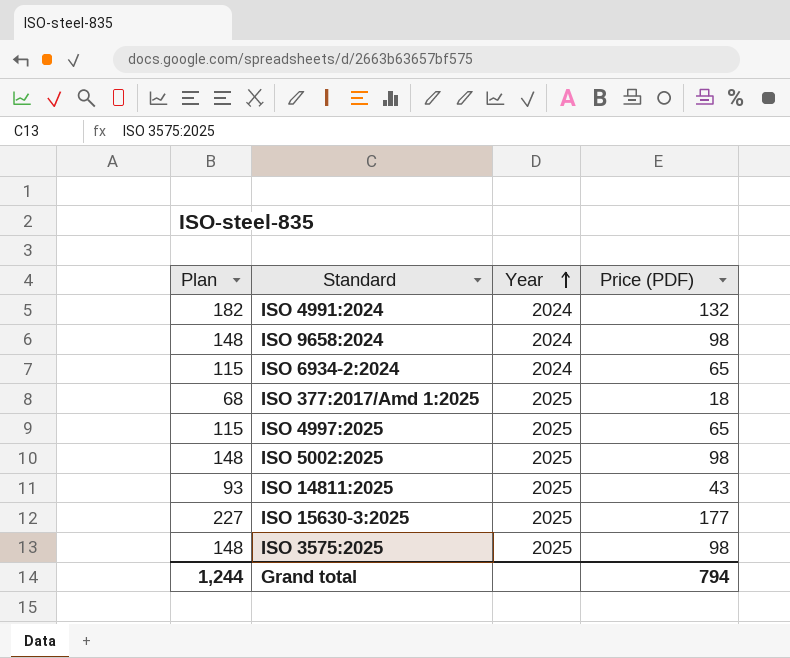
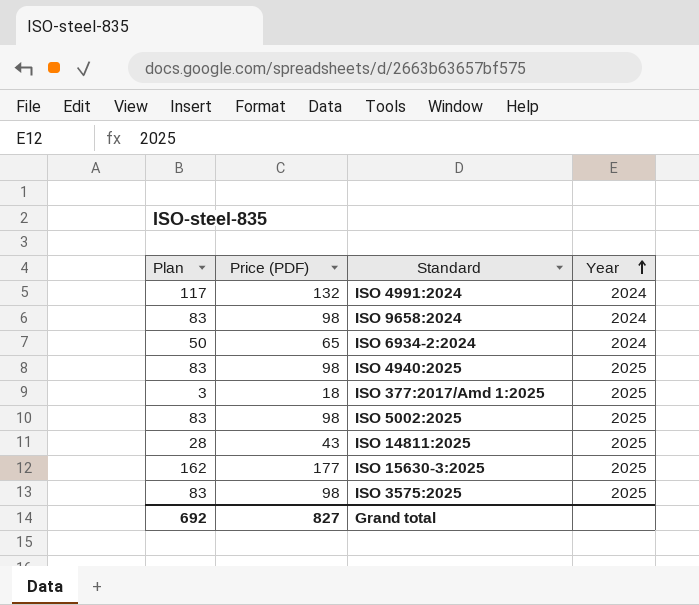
column Plan | formula: [Price (PDF)] + 50 -> [Price (PDF)] - 15
column Price (PDF) | position: 4 -> 2
row ISO 4997:2025: 115 | 2025 | 65 -> none
row ISO 4940:2025: none -> 83 | 98 | 2025
Grand total | Plan: 1,244 -> 692
Grand total | Price (PDF): 794 -> 827

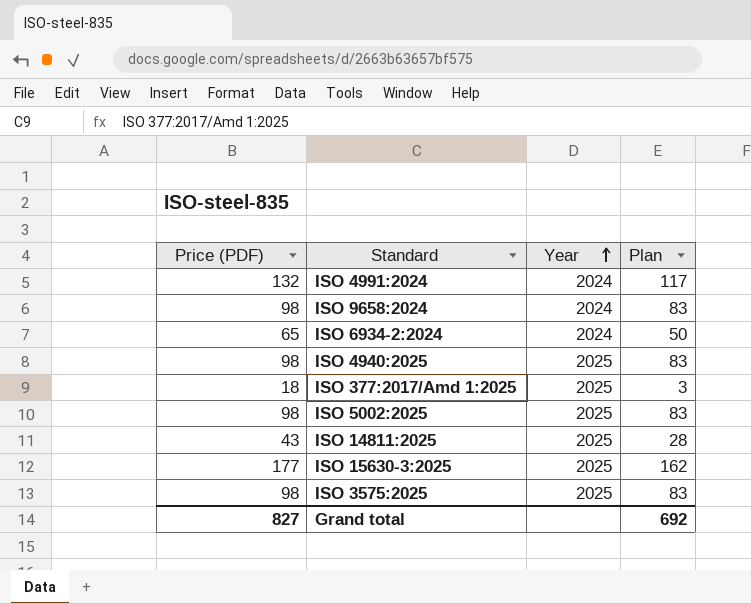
column Plan | position: 1 -> 4

